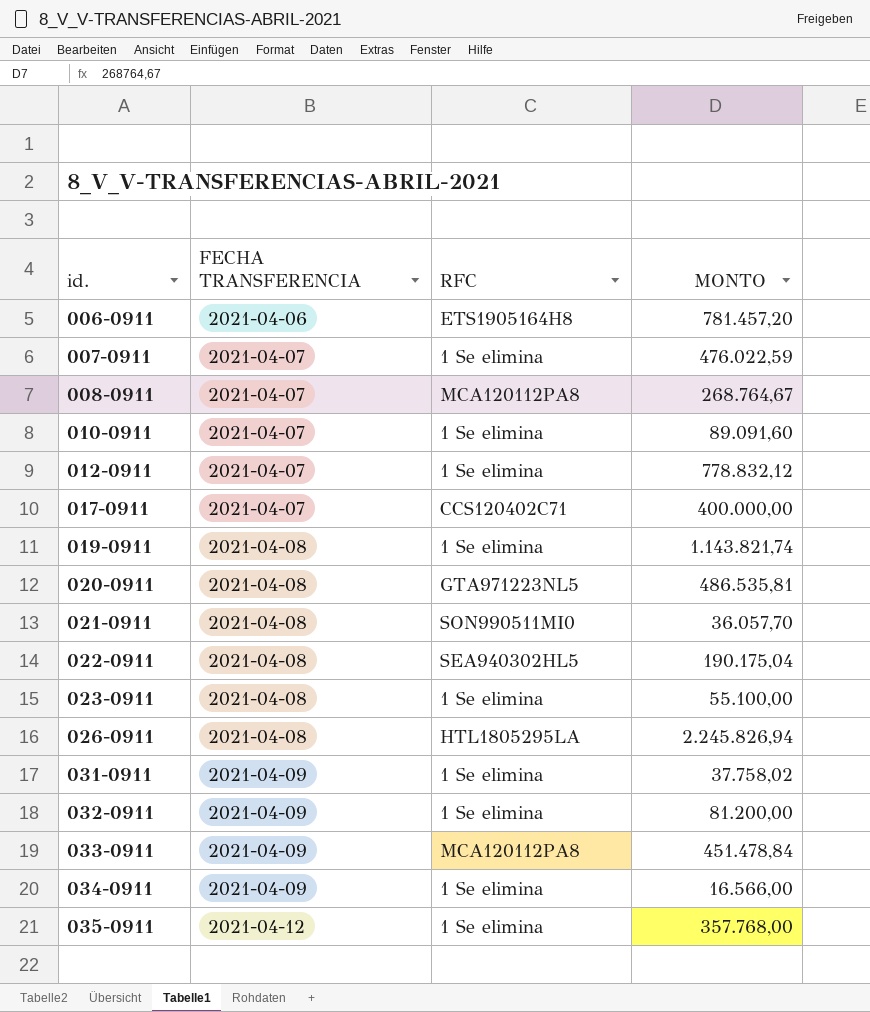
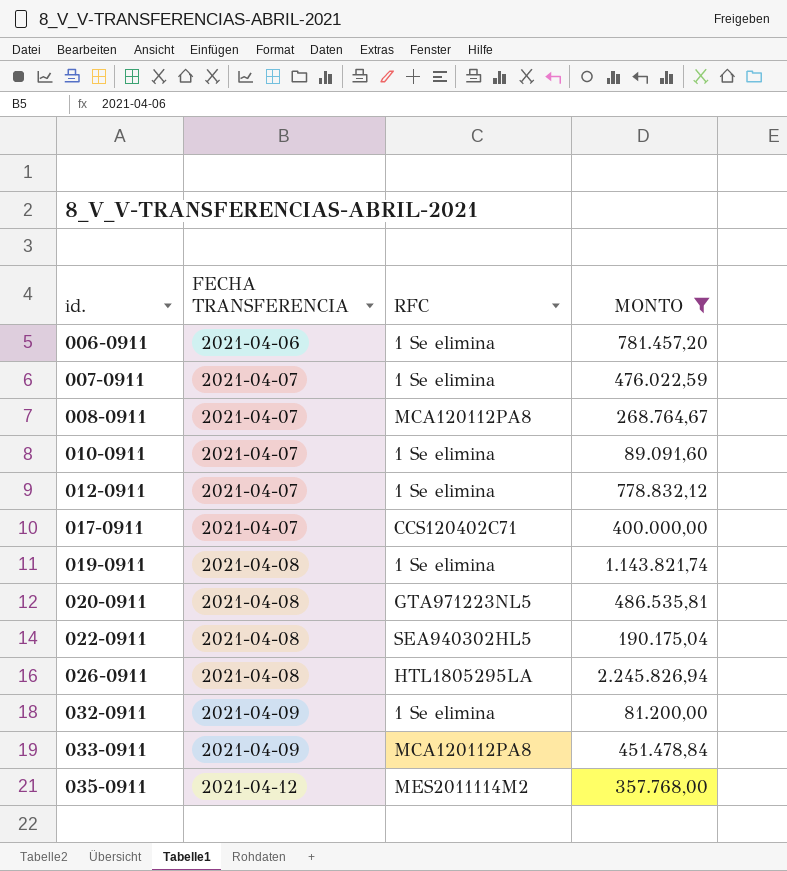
filter: none -> MONTO >= 81.200,00
006-0911 | RFC: ETS1905164H8 -> 1 Se elimina
035-0911 | RFC: 1 Se elimina -> MES2011114M2

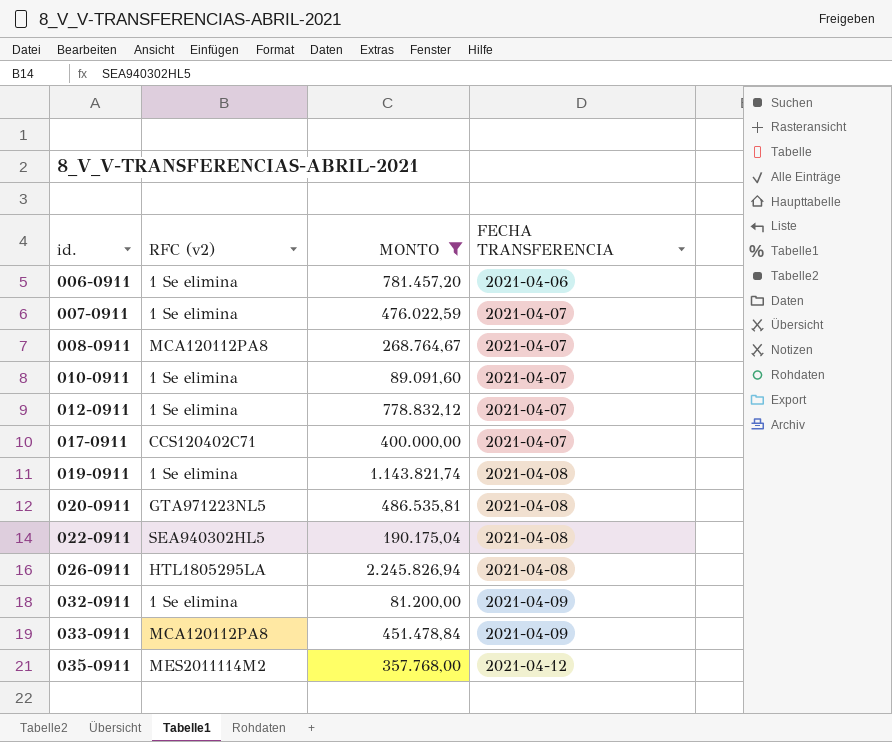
column name: RFC -> RFC (v2)
column FECHA TRANSFERENCIA | position: 2 -> 4

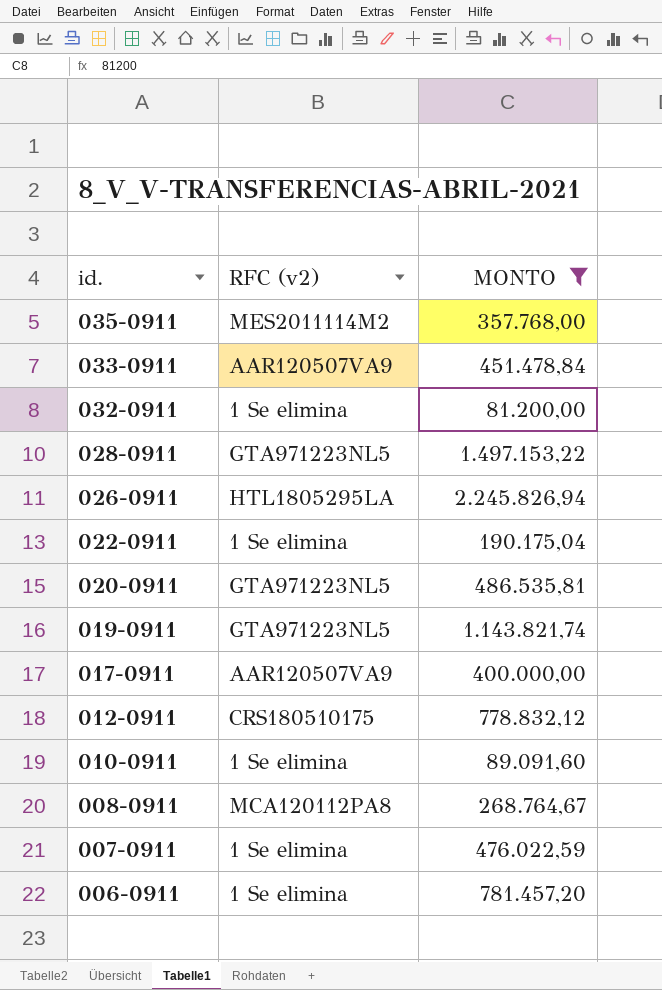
row order: id. ascending -> id. descending
column FECHA TRANSFERENCIA | position: 4 -> none
033-0911 | RFC (v2): MCA120112PA8 -> AAR120507VA9
row 028-0911: none -> GTA971223NL5 | 1.497.153,22
022-0911 | RFC (v2): SEA940302HL5 -> 1 Se elimina
019-0911 | RFC (v2): 1 Se elimina -> GTA971223NL5
017-0911 | RFC (v2): CCS120402C71 -> AAR120507VA9
012-0911 | RFC (v2): 1 Se elimina -> CRS180510175

